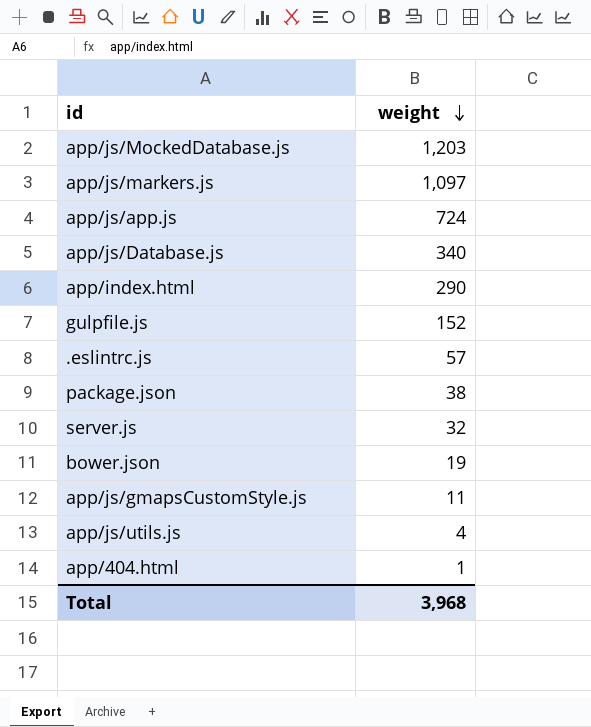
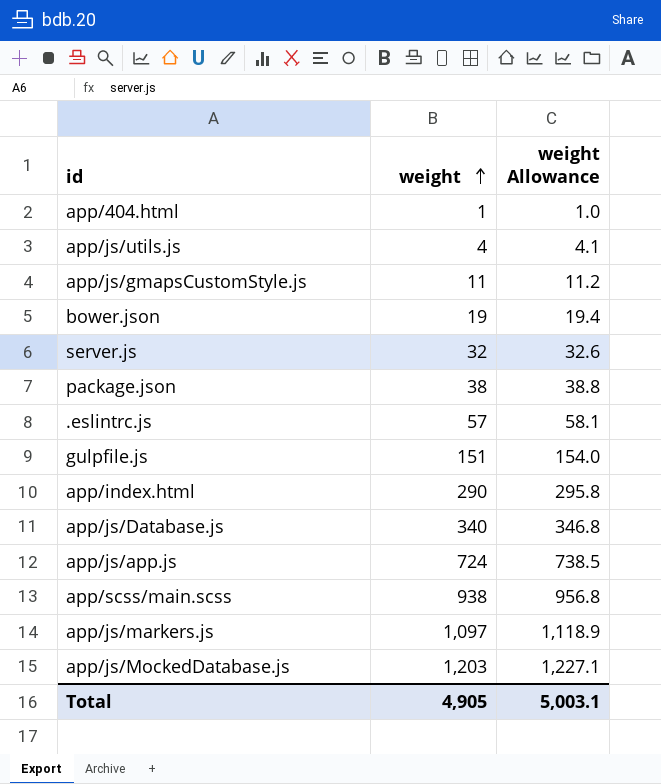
row order: weight descending -> weight ascending
column weight Allowance | formula: none -> [weight] * 1.02
gulpfile.js | weight: 152 -> 151
row app/scss/main.scss: none -> 938 | 956.8
Total | weight: 3,968 -> 4,905

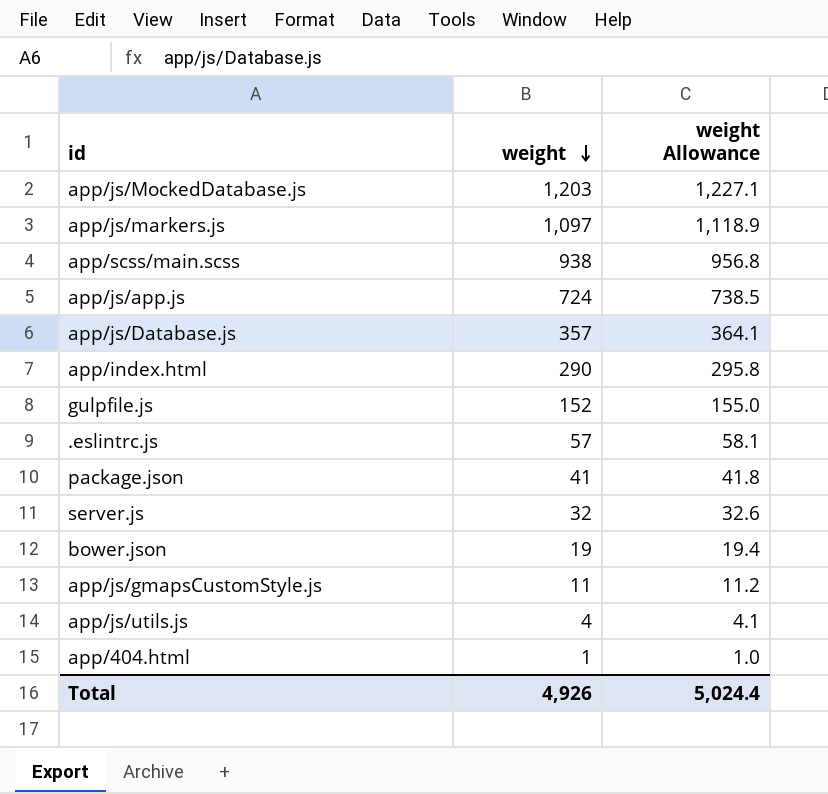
row order: weight ascending -> weight descending
app/js/Database.js | weight: 340 -> 357
app/js/Database.js | weight Allowance: 346.8 -> 364.1
gulpfile.js | weight: 151 -> 152
gulpfile.js | weight Allowance: 154.0 -> 155.0
package.json | weight: 38 -> 41
package.json | weight Allowance: 38.8 -> 41.8
Total | weight: 4,905 -> 4,926
Total | weight Allowance: 5,003.1 -> 5,024.4

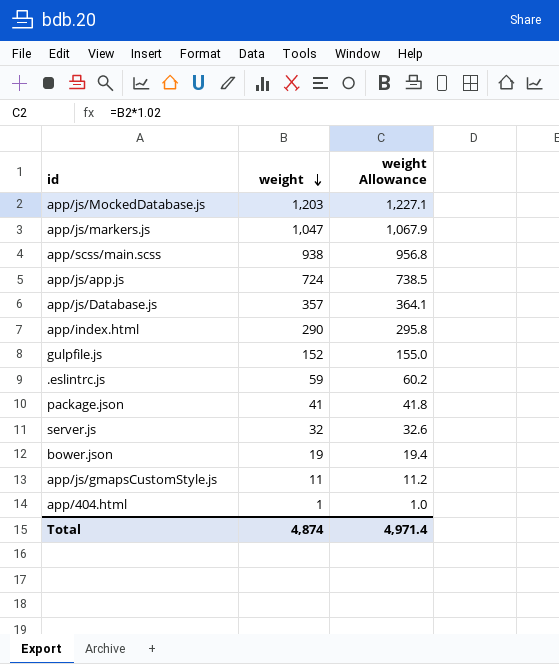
row app/js/utils.js: 4 | 4.1 -> none
app/js/markers.js | weight: 1,097 -> 1,047
app/js/markers.js | weight Allowance: 1,118.9 -> 1,067.9
.eslintrc.js | weight: 57 -> 59
.eslintrc.js | weight Allowance: 58.1 -> 60.2
Total | weight: 4,926 -> 4,874
Total | weight Allowance: 5,024.4 -> 4,971.4

